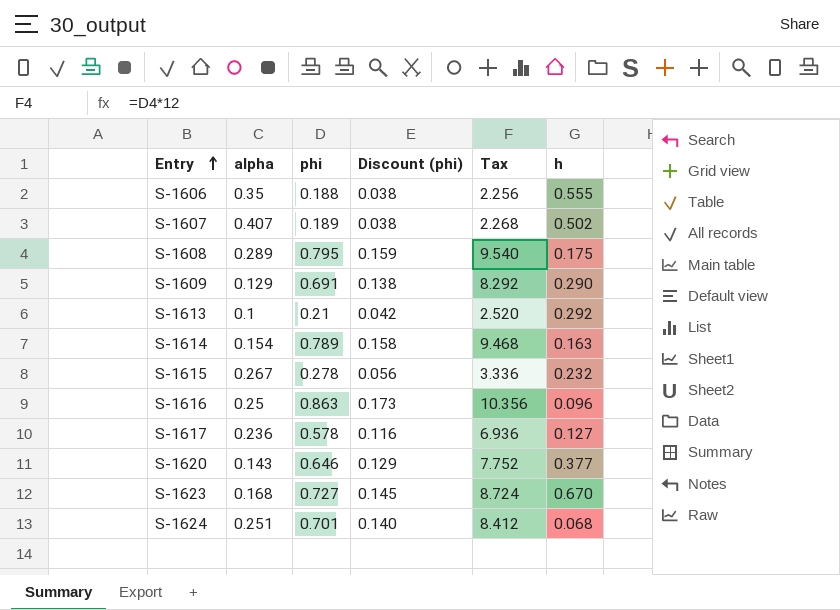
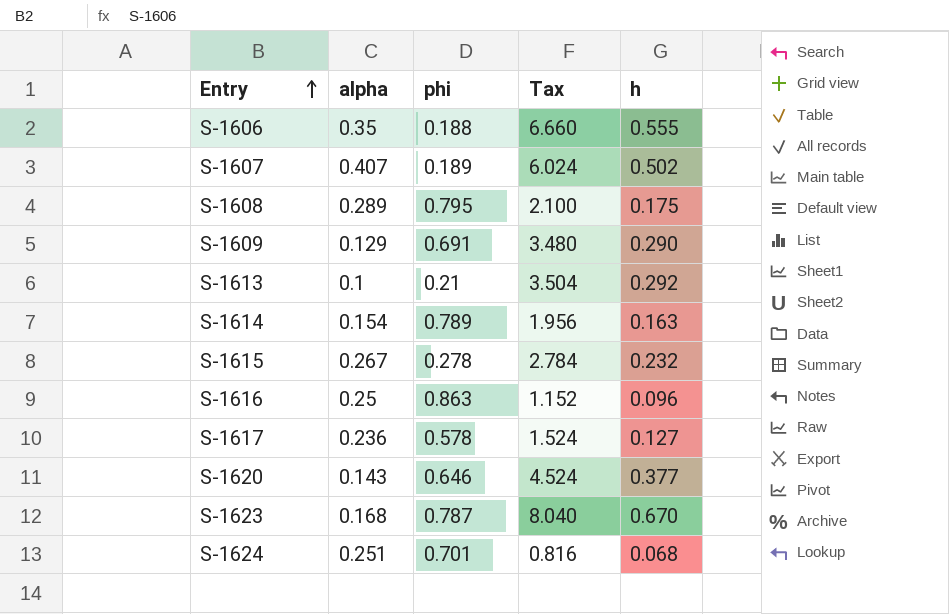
column Discount (phi) | formula: [phi] * 0.2 -> none
column Tax | formula: [phi] * 12 -> [h] * 12
S-1623 | phi: 0.727 -> 0.787

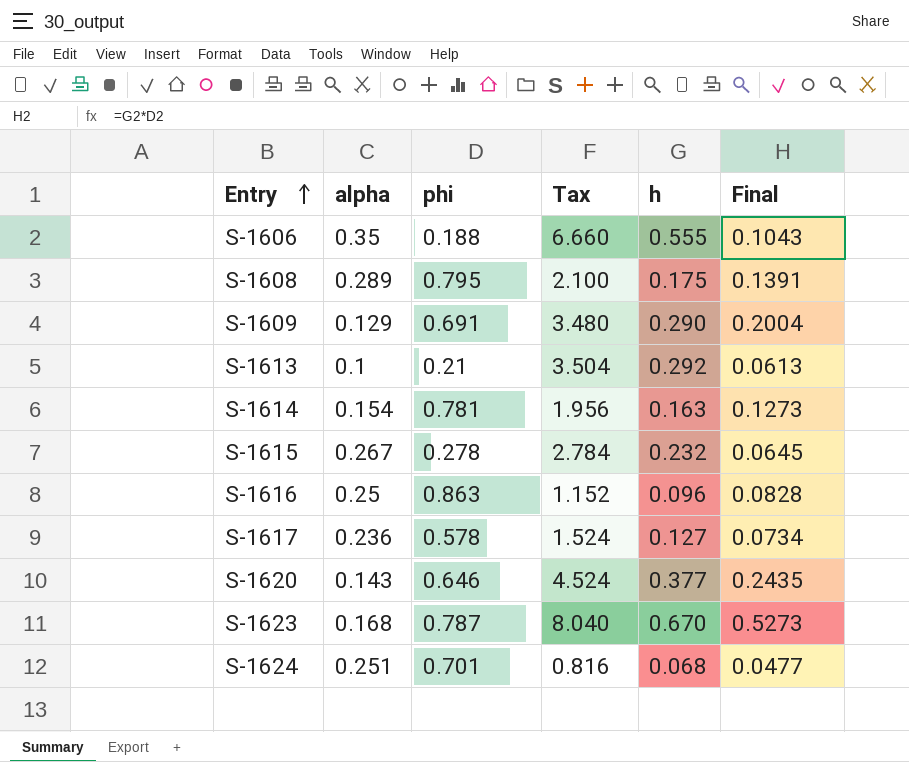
column Final | formula: none -> [phi] * [h]
row S-1607: 0.407 | 0.189 | 6.024 | 0.502 -> none
S-1614 | phi: 0.789 -> 0.781

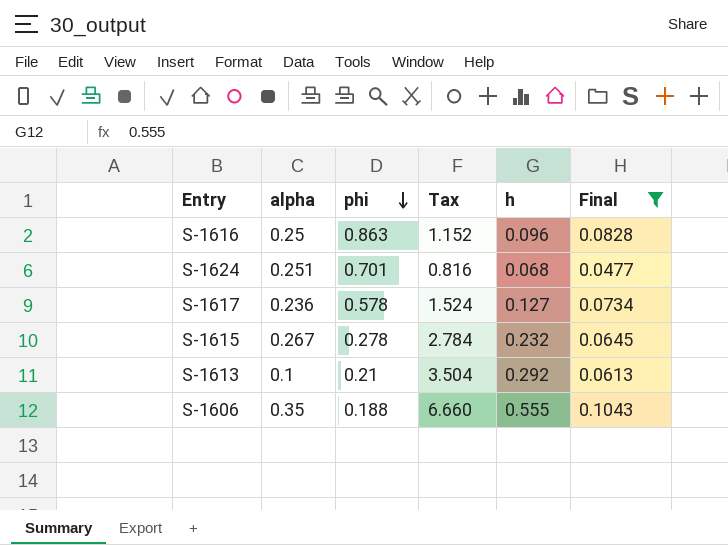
filter: none -> Final <= 0.1043
row order: Entry ascending -> phi descending

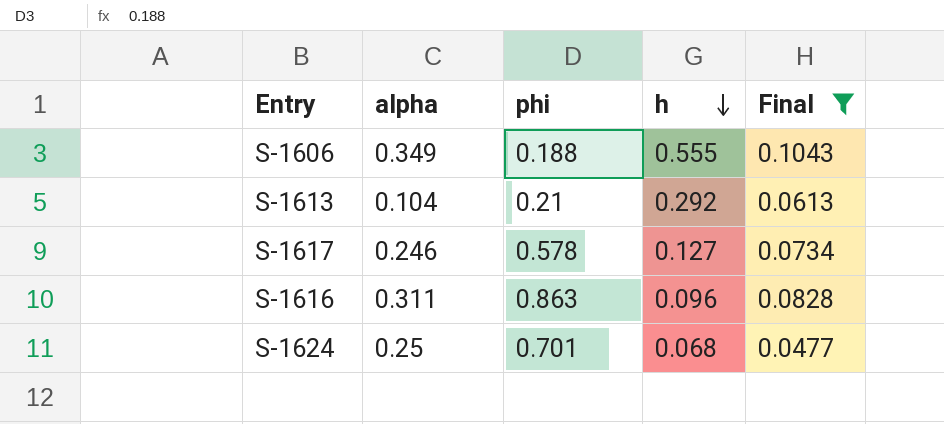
row order: phi descending -> h descending
column Tax | formula: [h] * 12 -> none
row S-1615: 0.267 | 0.278 | 2.784 | 0.232 | 0.0645 -> none
S-1606 | alpha: 0.35 -> 0.349
S-1613 | alpha: 0.1 -> 0.104
S-1617 | alpha: 0.236 -> 0.246
S-1616 | alpha: 0.25 -> 0.311
S-1624 | alpha: 0.251 -> 0.25

